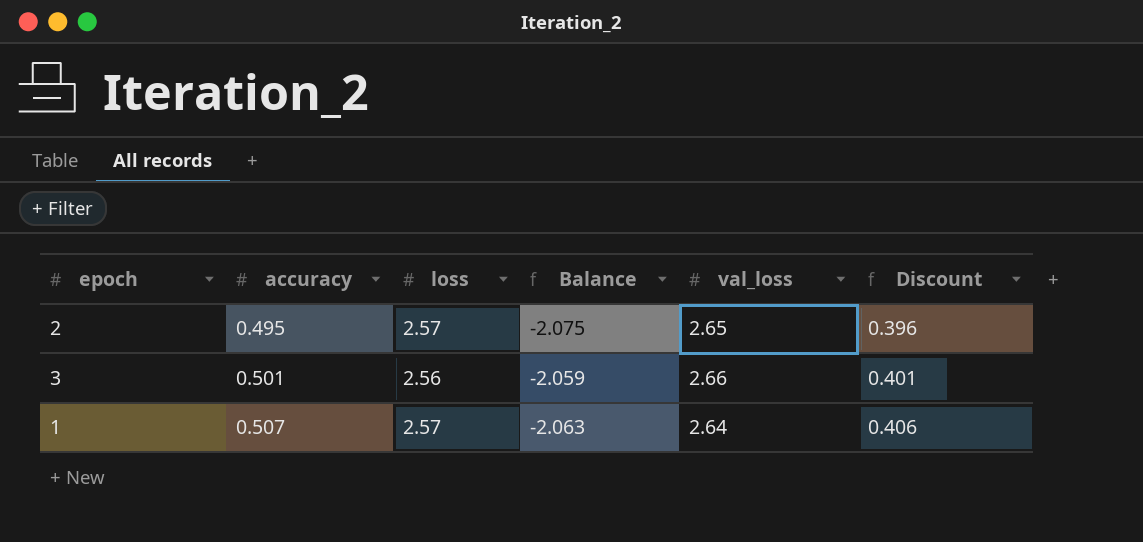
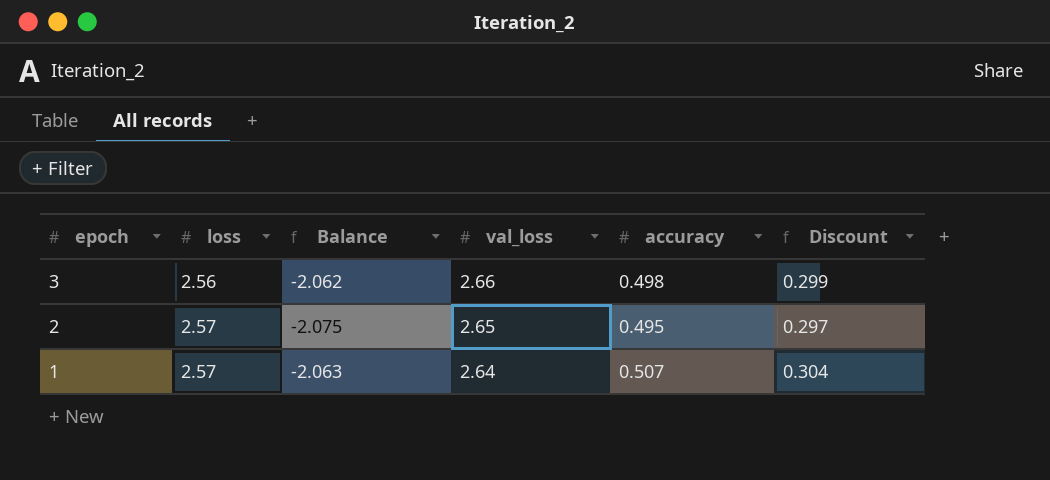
row order: accuracy ascending -> epoch descending
column accuracy | position: 2 -> 5
column Discount | formula: [accuracy] * 0.8 -> [accuracy] * 0.6
3 | Balance: -2.059 -> -2.062
3 | accuracy: 0.501 -> 0.498

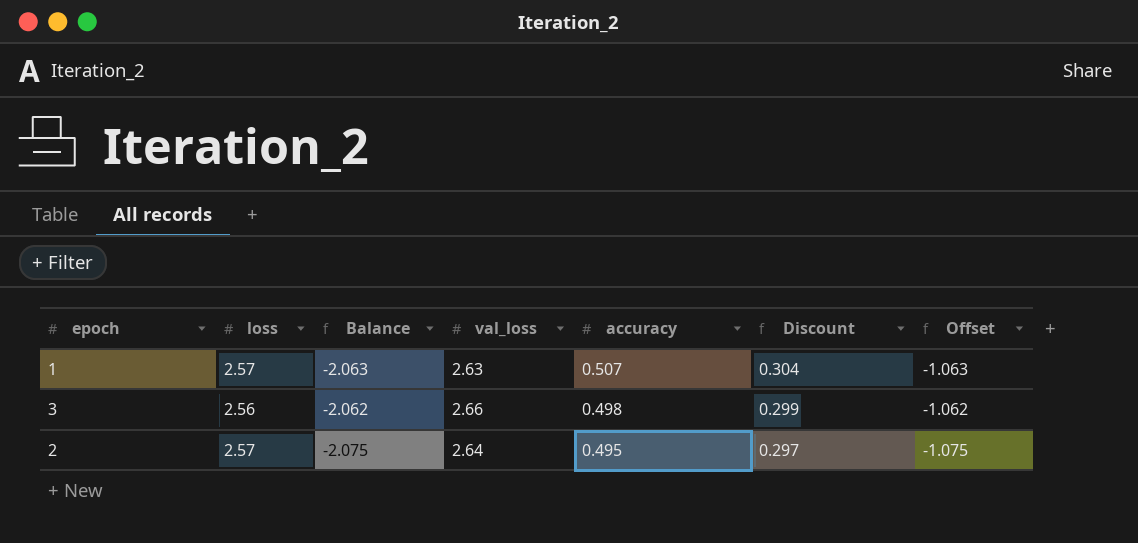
row order: epoch descending -> accuracy descending
column Offset | formula: none -> [Balance] + 1
1 | val_loss: 2.64 -> 2.63
2 | val_loss: 2.65 -> 2.64

